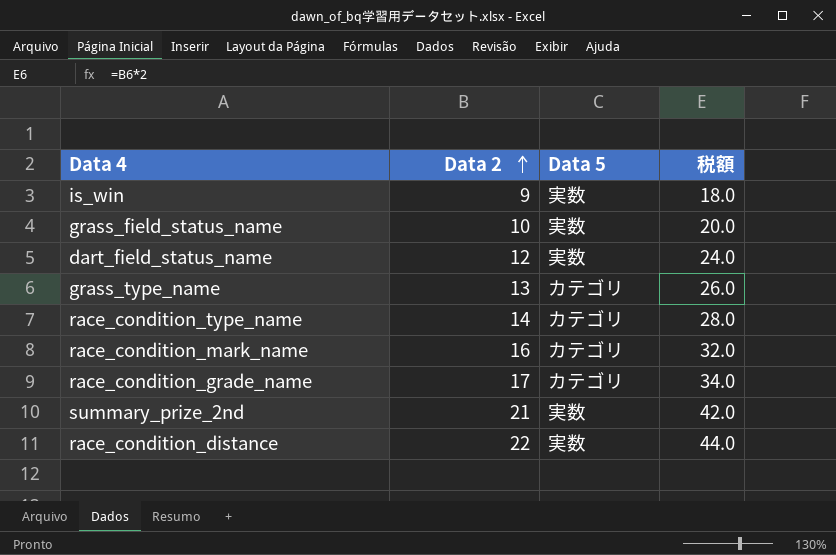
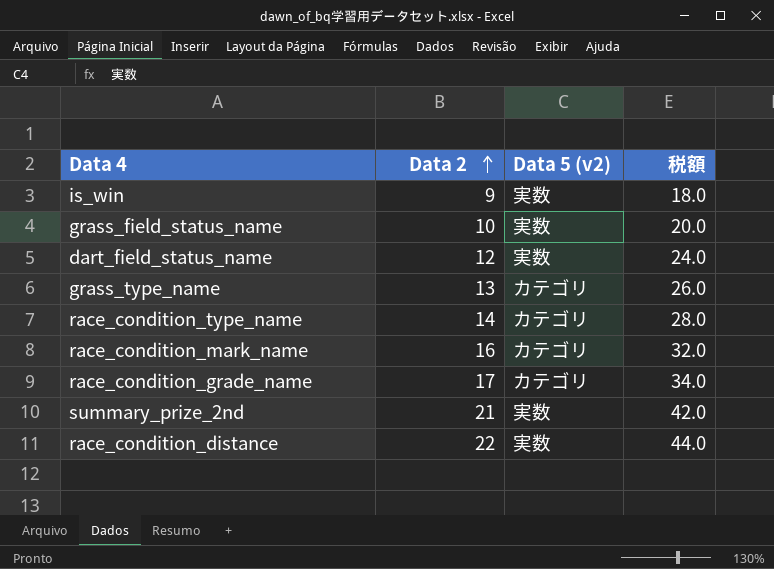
column name: Data 5 -> Data 5 (v2)

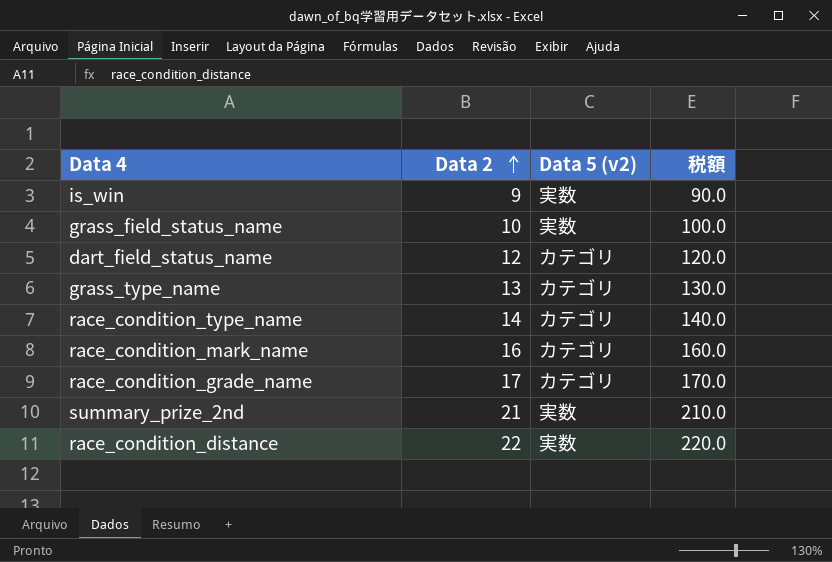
column 税額 | formula: [Data 2] * 2 -> [Data 2] * 10
dart_field_status_name | Data 5 (v2): 実数 -> カテゴリ

